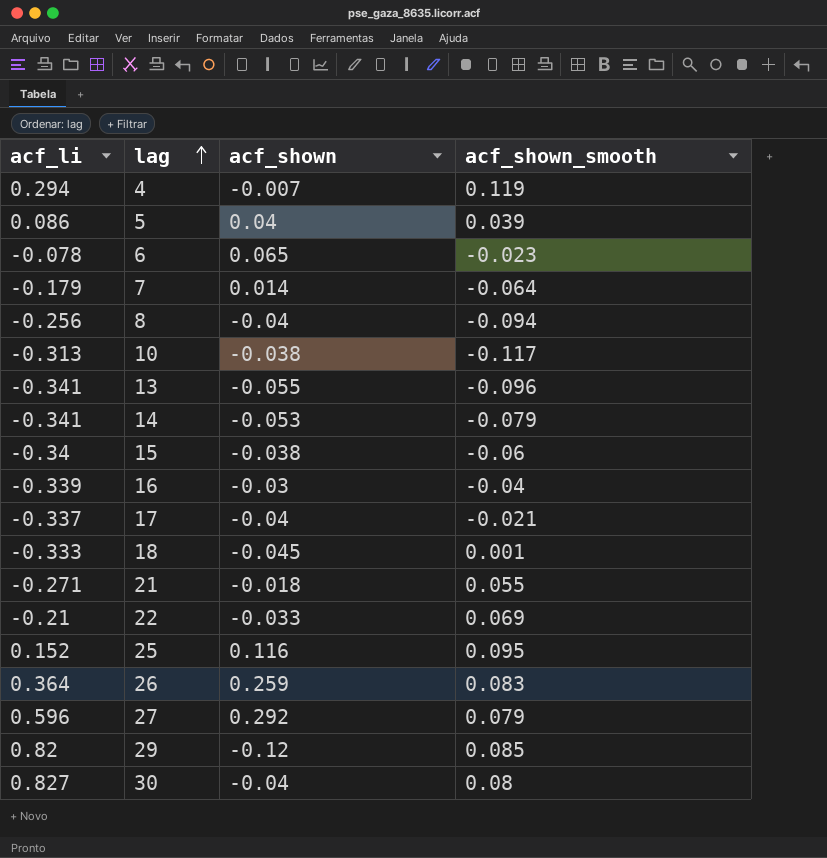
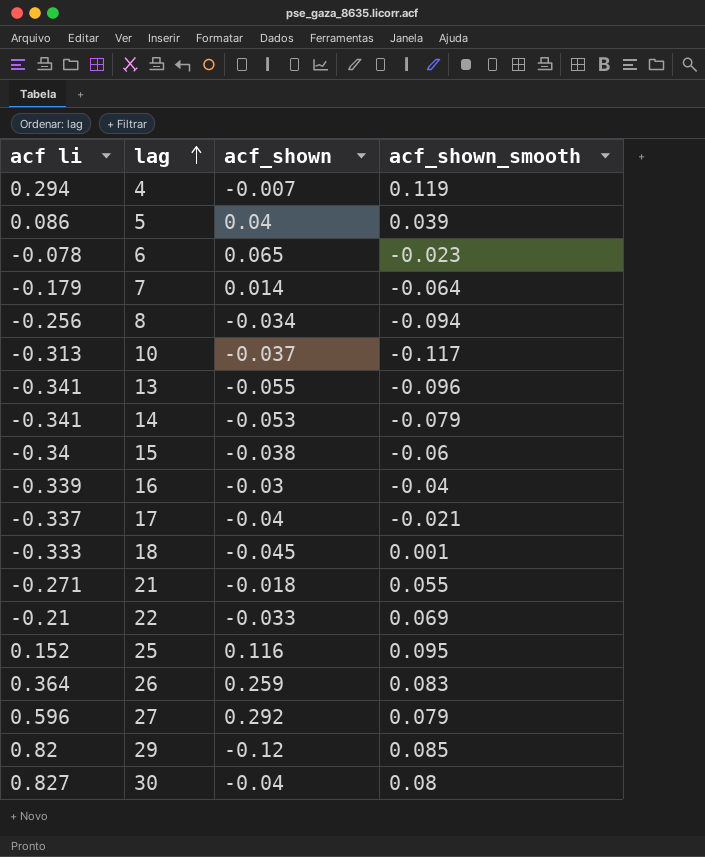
column name: acf_li -> acf li
8 | acf_shown: -0.04 -> -0.034
10 | acf_shown: -0.038 -> -0.037

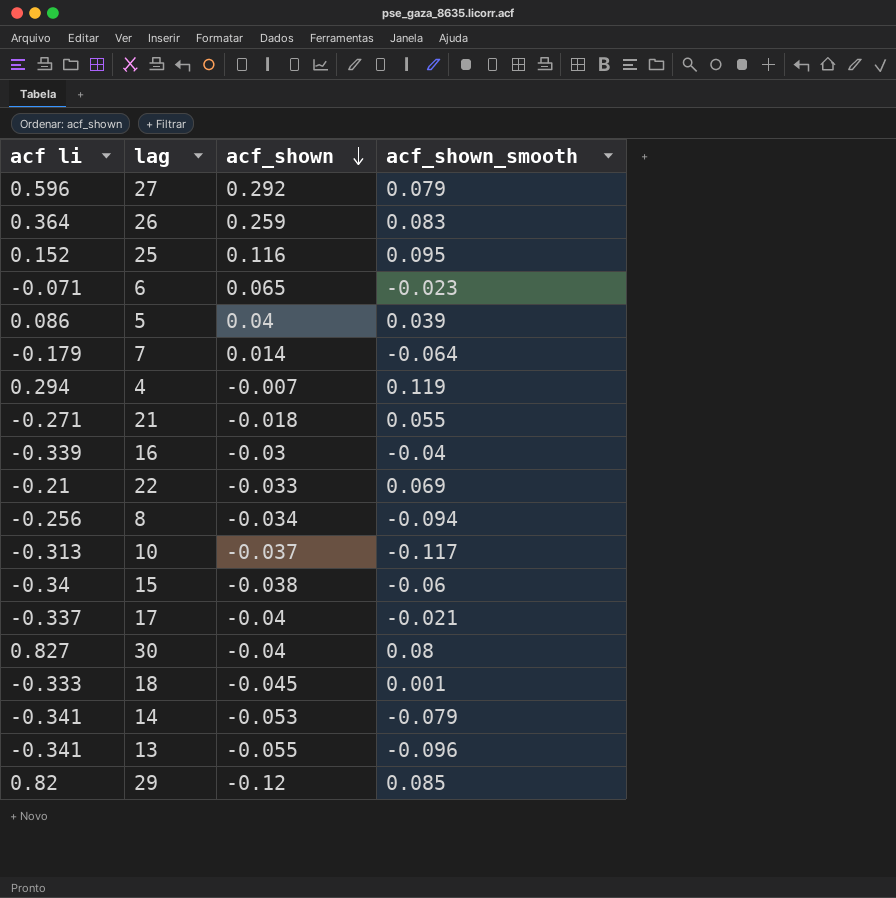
row order: lag ascending -> acf_shown descending
6 | acf li: -0.078 -> -0.071

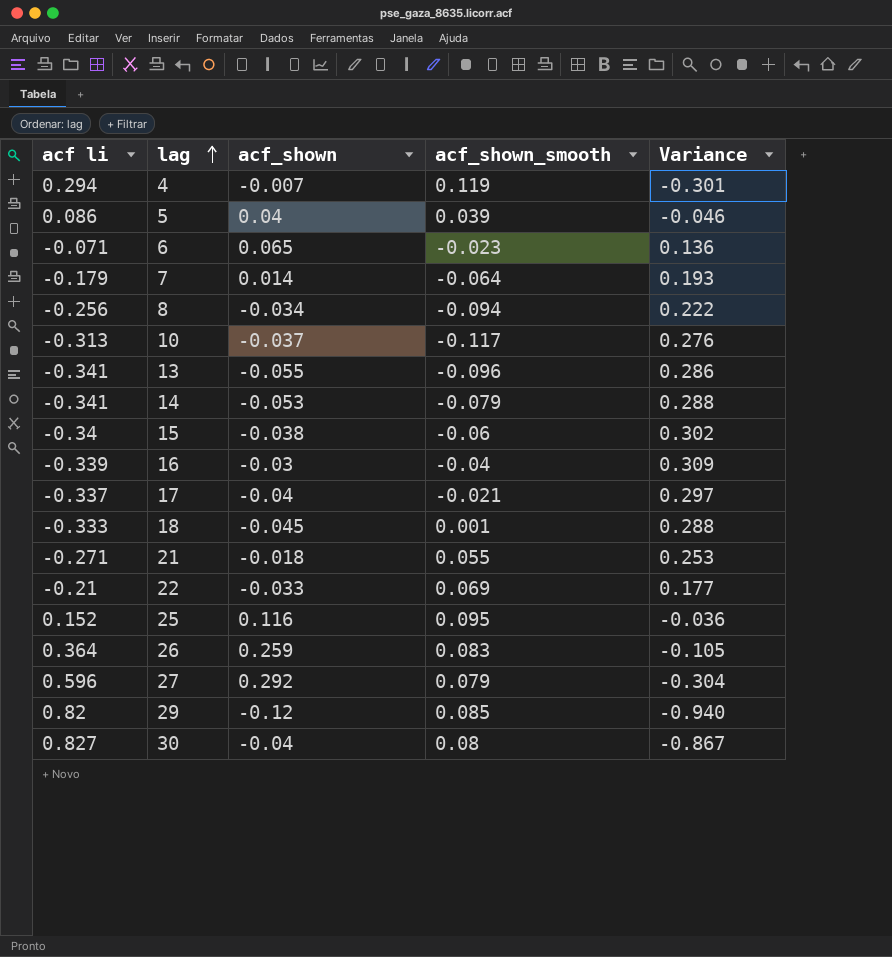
row order: acf_shown descending -> lag ascending
column Variance | formula: none -> [acf_shown] - [acf li]

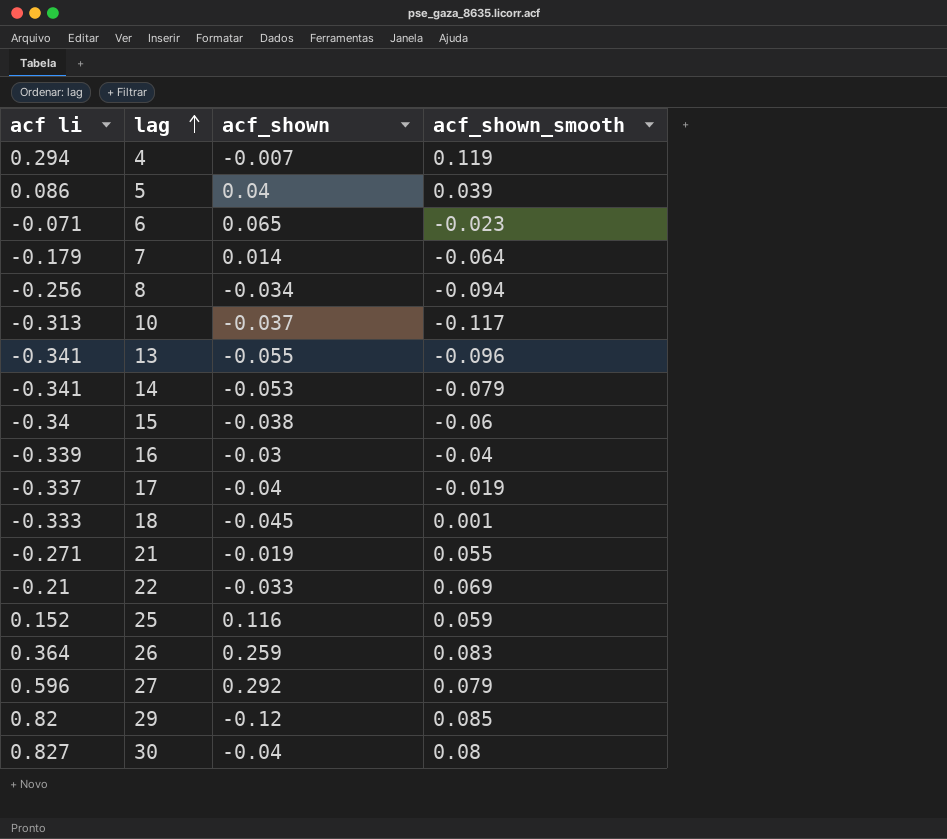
column Variance | formula: [acf_shown] - [acf li] -> none
17 | acf_shown_smooth: -0.021 -> -0.019
21 | acf_shown: -0.018 -> -0.019
25 | acf_shown_smooth: 0.095 -> 0.059

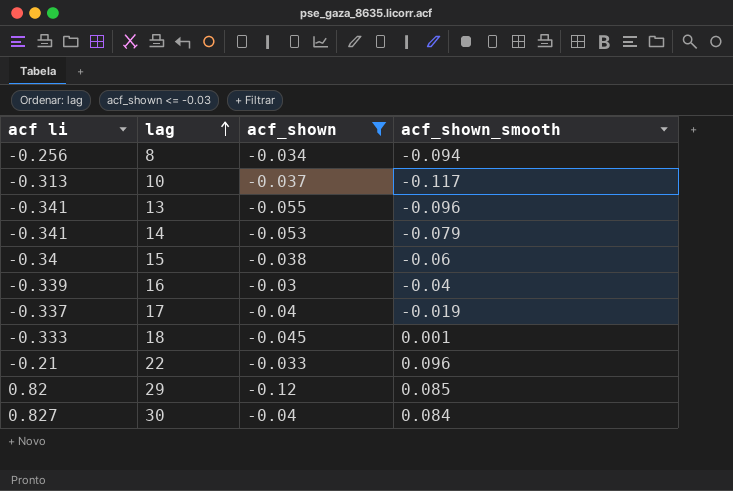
filter: none -> acf_shown <= -0.03
22 | acf_shown_smooth: 0.069 -> 0.096
30 | acf_shown_smooth: 0.08 -> 0.084

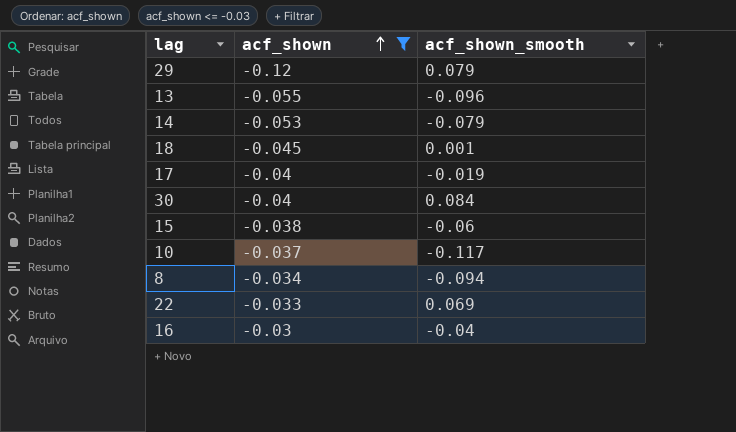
row order: lag ascending -> acf_shown ascending
column acf li | position: 1 -> none
29 | acf_shown_smooth: 0.085 -> 0.079
22 | acf_shown_smooth: 0.096 -> 0.069

